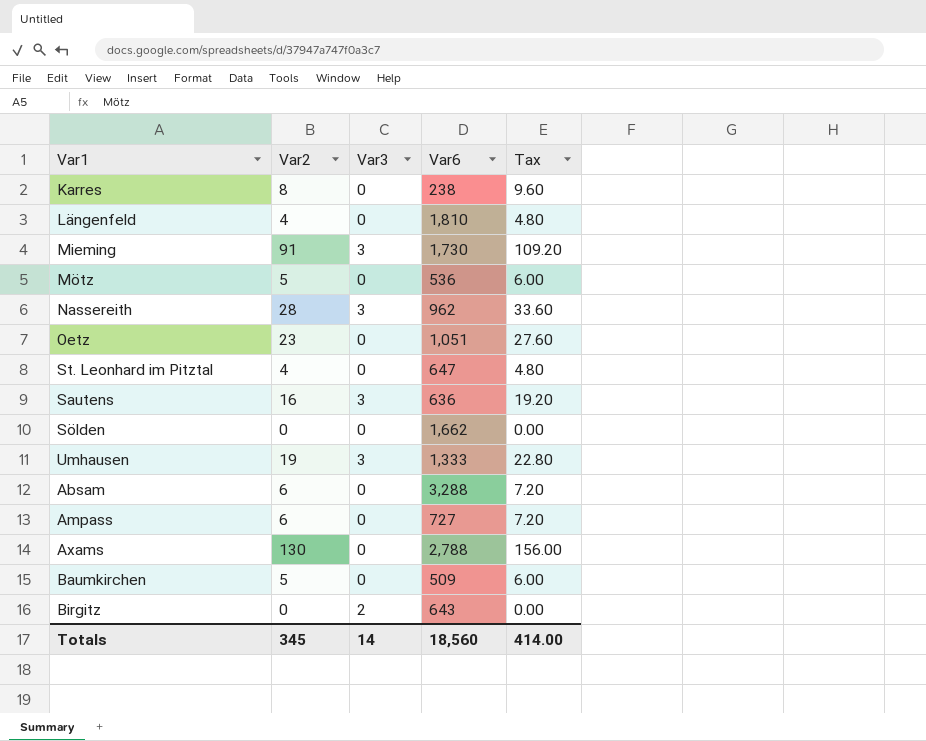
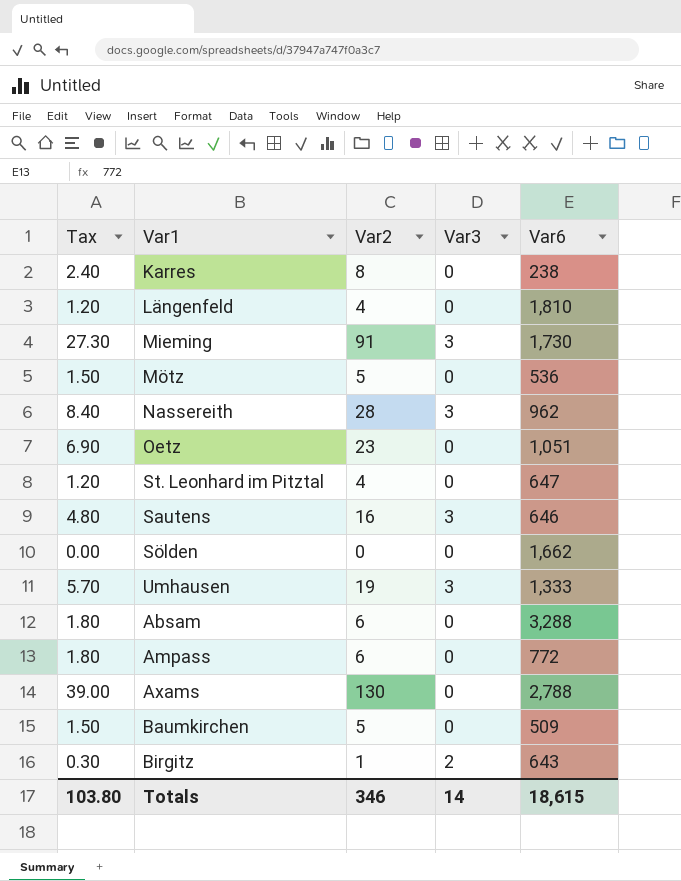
column Tax | formula: [Var2] * 1.2 -> [Var2] * 0.3
column Tax | position: 5 -> 1
Sautens | Var6: 636 -> 646
Ampass | Var6: 727 -> 772
Birgitz | Var2: 0 -> 1
Totals | Tax: 414.00 -> 103.80
Totals | Var2: 345 -> 346
Totals | Var6: 18,560 -> 18,615

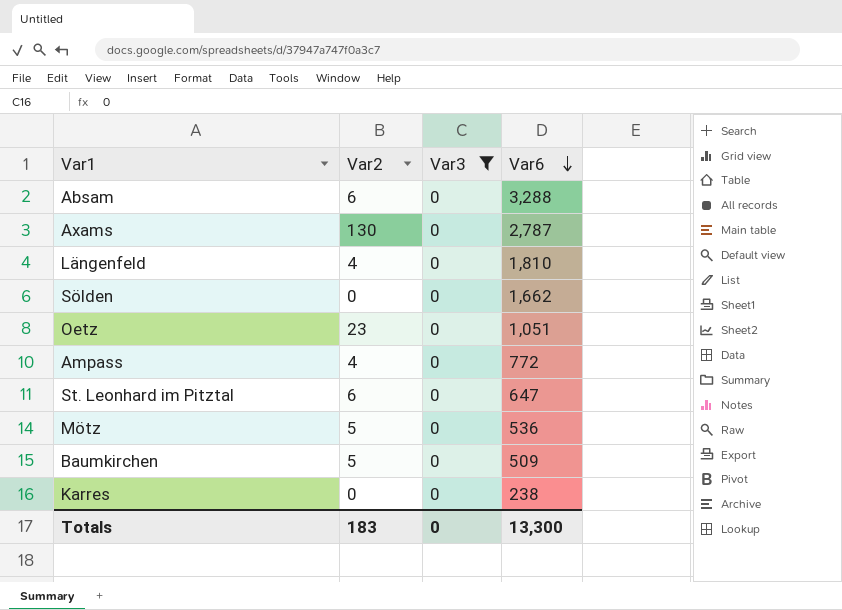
filter: none -> Var3 = 0
row order: none -> Var6 descending
column Tax | formula: [Var2] * 0.3 -> none
Axams | Var6: 2,788 -> 2,787
Ampass | Var2: 6 -> 4
St. Leonhard im Pitztal | Var2: 4 -> 6
Karres | Var2: 8 -> 0
Totals | Var2: 346 -> 183
Totals | Var3: 14 -> 0
Totals | Var6: 18,615 -> 13,300

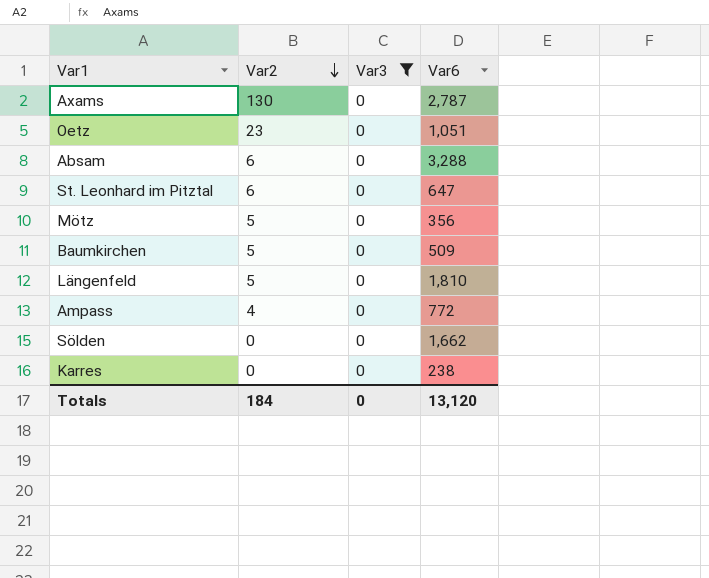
row order: Var6 descending -> Var2 descending
Mötz | Var6: 536 -> 356
Längenfeld | Var2: 4 -> 5
Totals | Var2: 183 -> 184
Totals | Var6: 13,300 -> 13,120

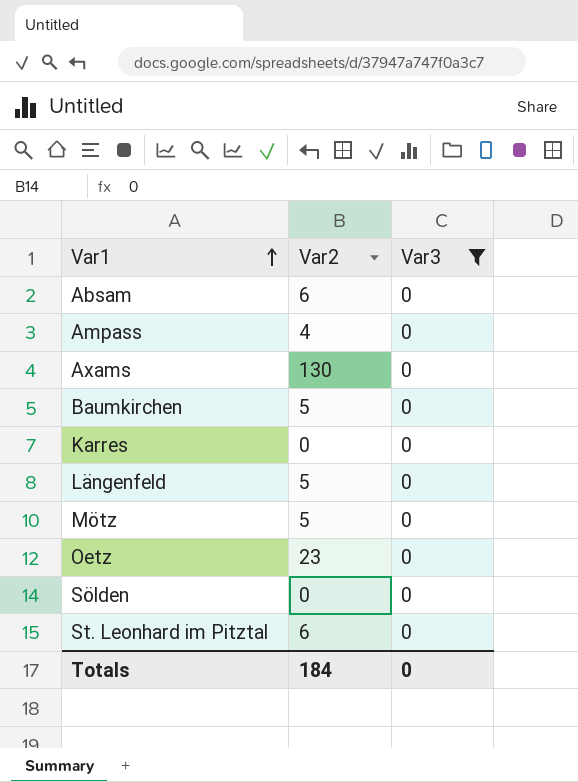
row order: Var2 descending -> Var1 ascending
column Var6 | position: 4 -> none

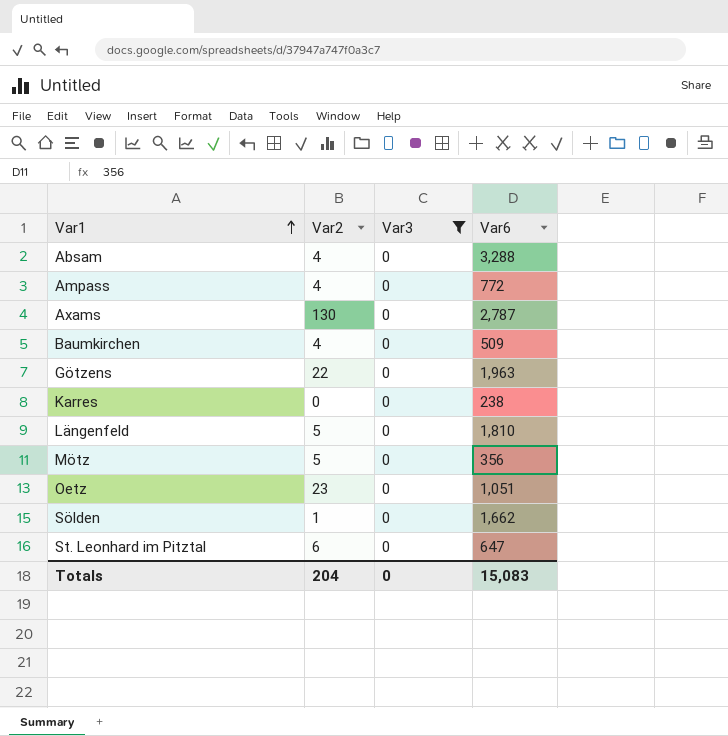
column Var6 | position: none -> 4
Absam | Var2: 6 -> 4
Baumkirchen | Var2: 5 -> 4
row Götzens: none -> 22 | 0 | 1,963
Sölden | Var2: 0 -> 1
Totals | Var2: 184 -> 204

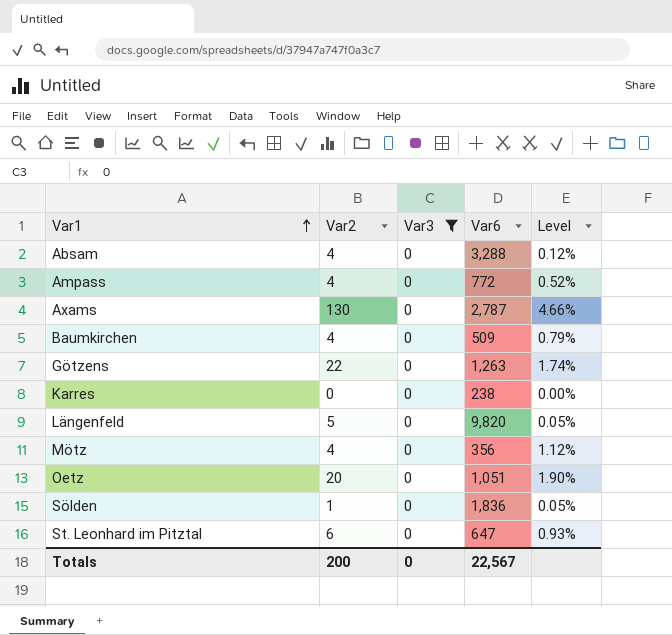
column Level | formula: none -> [Var2] / [Var6]
Götzens | Var6: 1,963 -> 1,263
Längenfeld | Var6: 1,810 -> 9,820
Mötz | Var2: 5 -> 4
Oetz | Var2: 23 -> 20
Sölden | Var6: 1,662 -> 1,836
Totals | Var2: 204 -> 200
Totals | Var6: 15,083 -> 22,567

